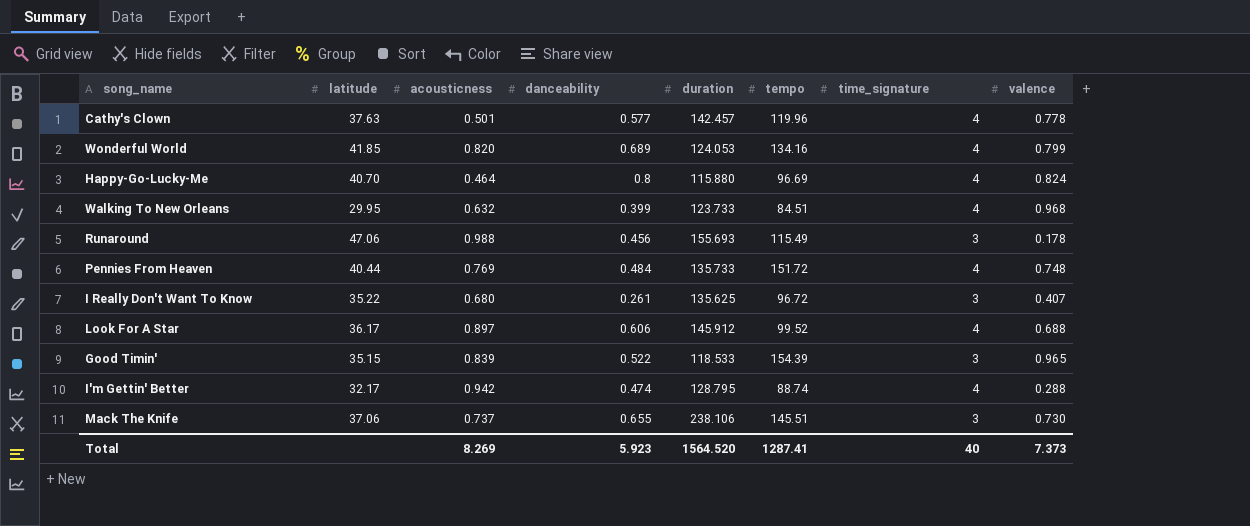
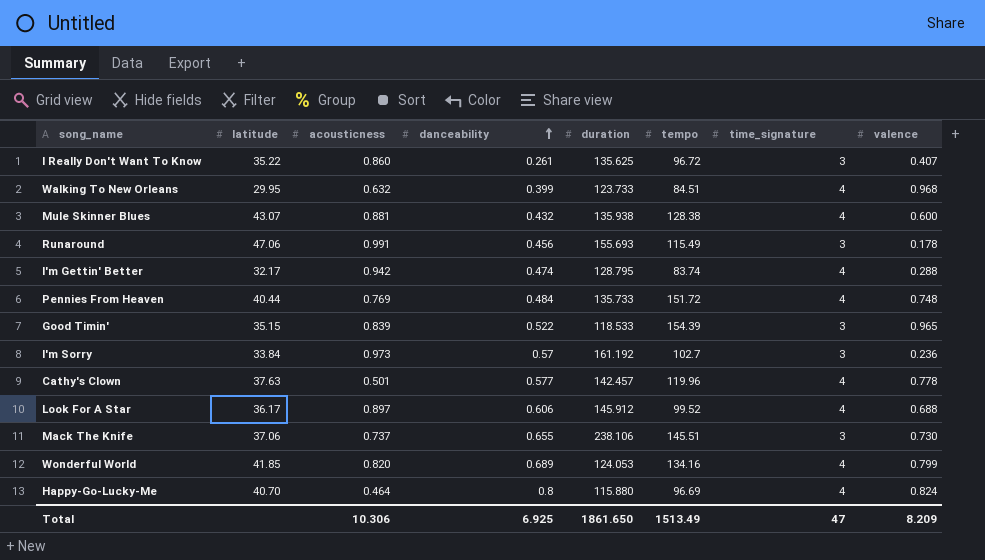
row order: none -> danceability ascending
I Really Don't Want To Know | acousticness: 0.680 -> 0.860
row Mule Skinner Blues: none -> 43.07 | 0.881 | 0.432 | 135.938 | 128.38 | 4 | 0.600
Runaround | acousticness: 0.988 -> 0.991
I'm Gettin' Better | tempo: 88.74 -> 83.74
row I'm Sorry: none -> 33.84 | 0.973 | 0.57 | 161.192 | 102.7 | 3 | 0.236
Total | acousticness: 8.269 -> 10.306
Total | danceability: 5.923 -> 6.925
Total | duration: 1564.520 -> 1861.650
Total | tempo: 1287.41 -> 1513.49
Total | time_signature: 40 -> 47
Total | valence: 7.373 -> 8.209

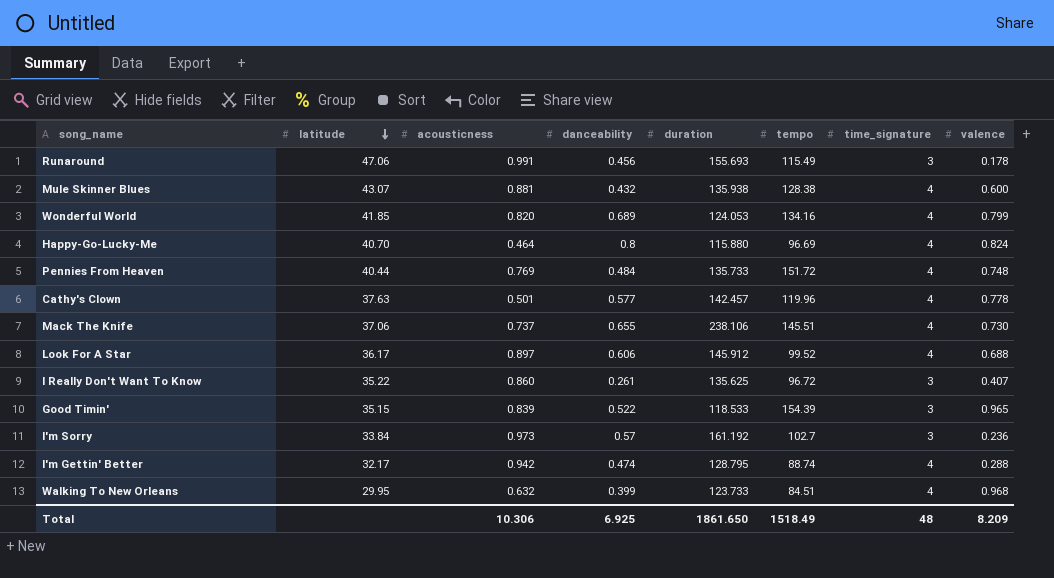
row order: danceability ascending -> latitude descending
Mack The Knife | time_signature: 3 -> 4
I'm Gettin' Better | tempo: 83.74 -> 88.74
Total | tempo: 1513.49 -> 1518.49
Total | time_signature: 47 -> 48

